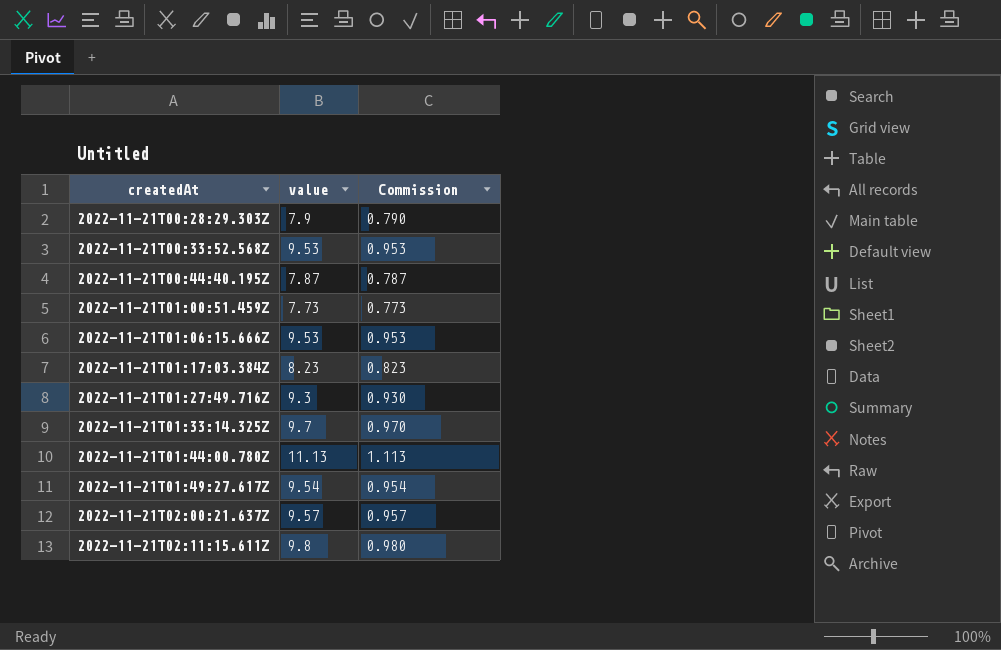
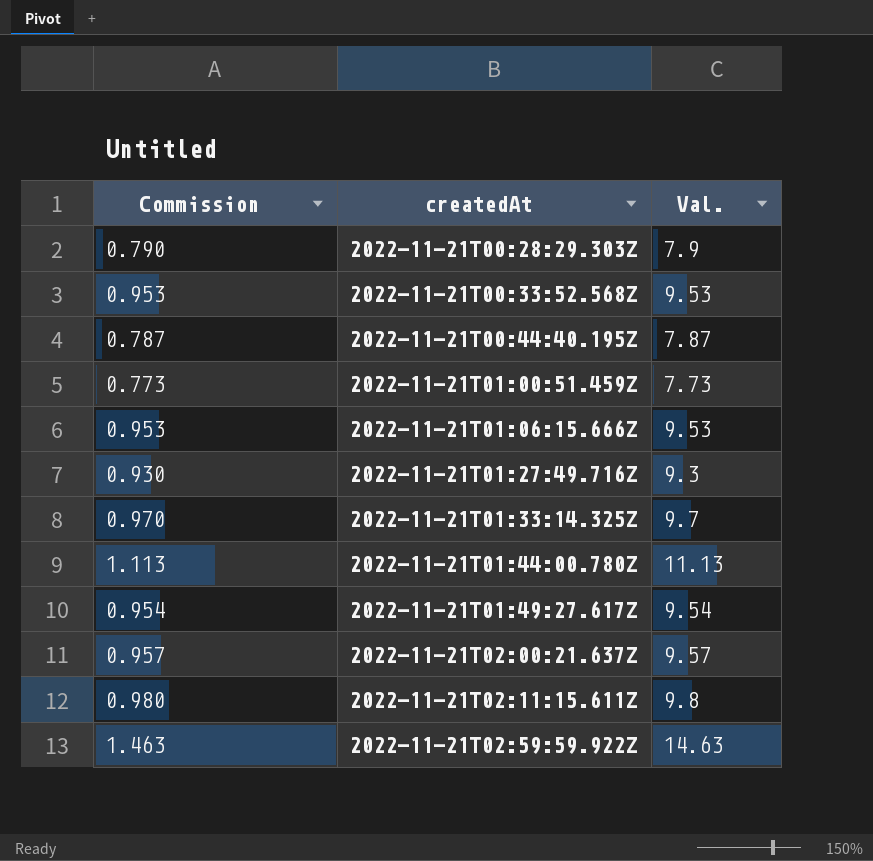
column Commission | position: 3 -> 1
column name: value -> Val.
row 2022-11-21T01:17:03.384Z: 8.23 | 0.823 -> none
row 2022-11-21T02:59:59.922Z: none -> 1.463 | 14.63

